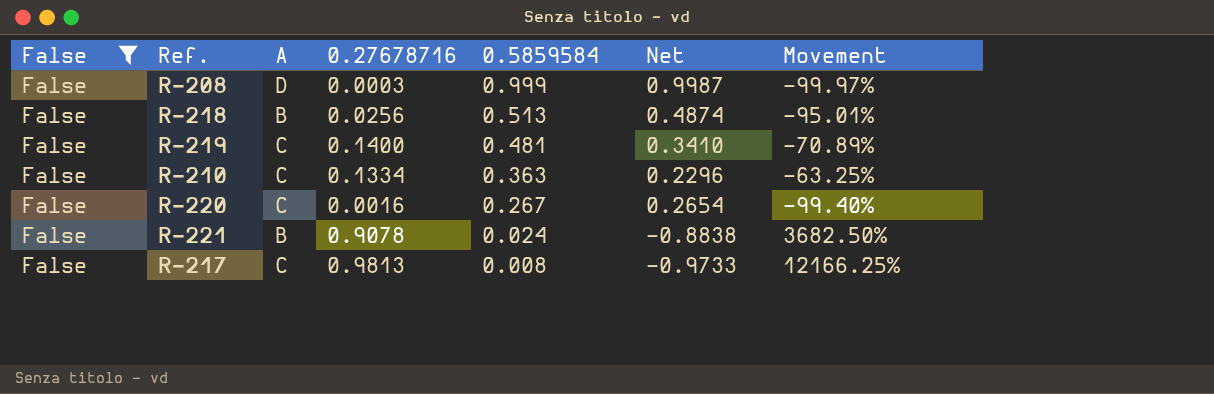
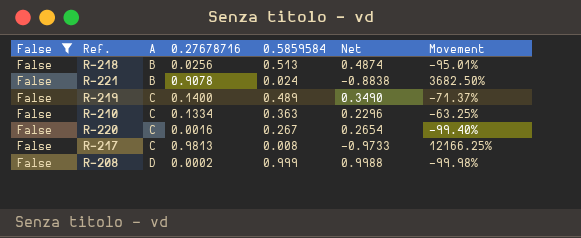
row order: 0.5859584 descending -> A ascending
R-219 | 0.5859584: 0.481 -> 0.489
R-219 | Net: 0.3410 -> 0.3490
R-219 | Movement: -70.89% -> -71.37%
R-208 | 0.27678716: 0.0003 -> 0.0002
R-208 | Net: 0.9987 -> 0.9988
R-208 | Movement: -99.97% -> -99.98%

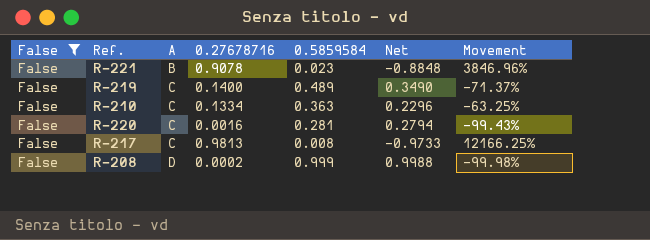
row R-218: False | B | 0.0256 | 0.513 | 0.4874 | -95.01% -> none
R-221 | 0.5859584: 0.024 -> 0.023
R-221 | Net: -0.8838 -> -0.8848
R-221 | Movement: 3682.50% -> 3846.96%
R-220 | 0.5859584: 0.267 -> 0.281
R-220 | Net: 0.2654 -> 0.2794
R-220 | Movement: -99.40% -> -99.43%

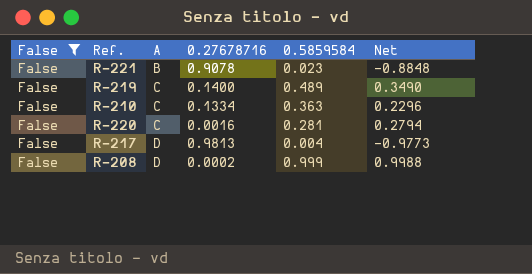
column Movement | formula: ([0.27678716] - [0.5859584]) / [0.5859584] -> none
R-217 | A: C -> D
R-217 | 0.5859584: 0.008 -> 0.004
R-217 | Net: -0.9733 -> -0.9773

